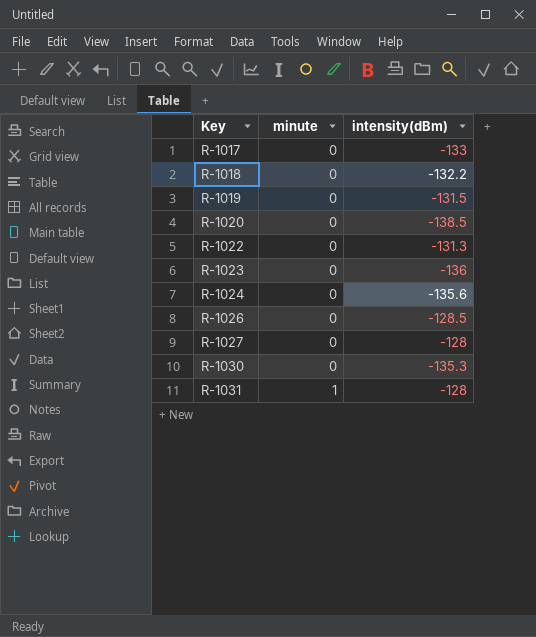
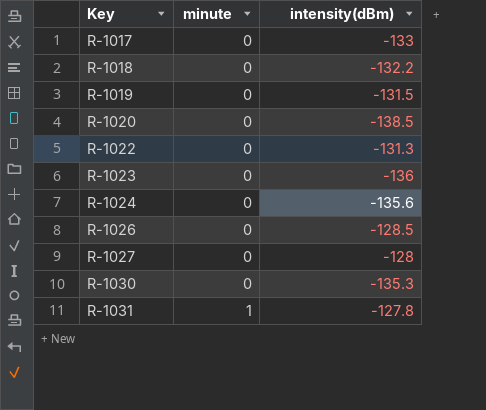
R-1031 | intensity(dBm): -128 -> -127.8

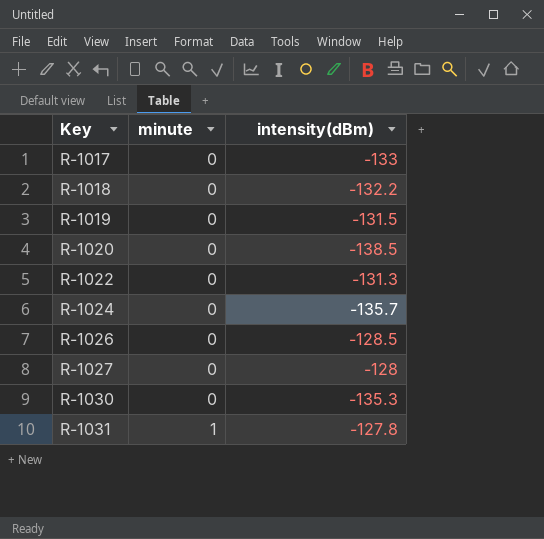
row R-1023: 0 | -136 -> none
R-1024 | intensity(dBm): -135.6 -> -135.7

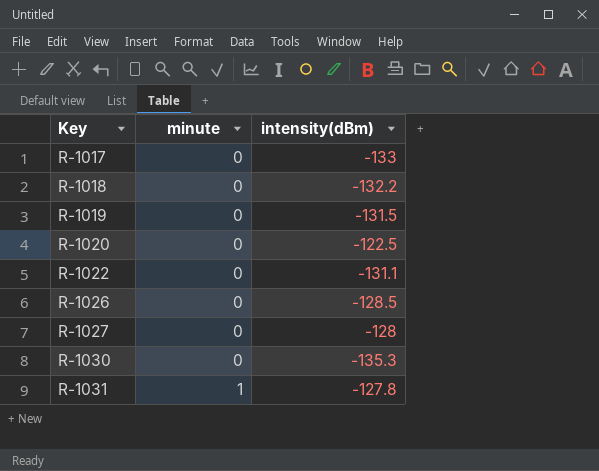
row R-1024: 0 | -135.7 -> none
R-1020 | intensity(dBm): -138.5 -> -122.5
R-1022 | intensity(dBm): -131.3 -> -131.1

